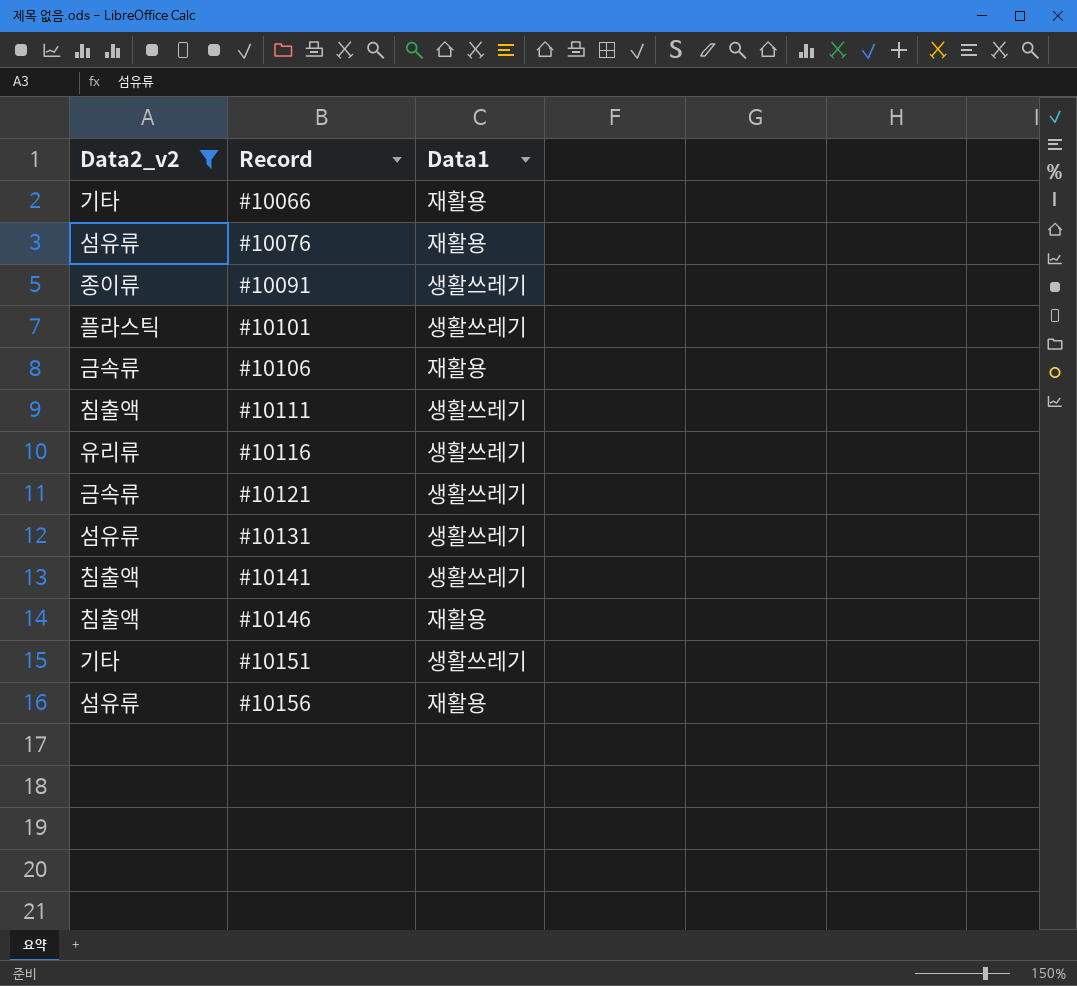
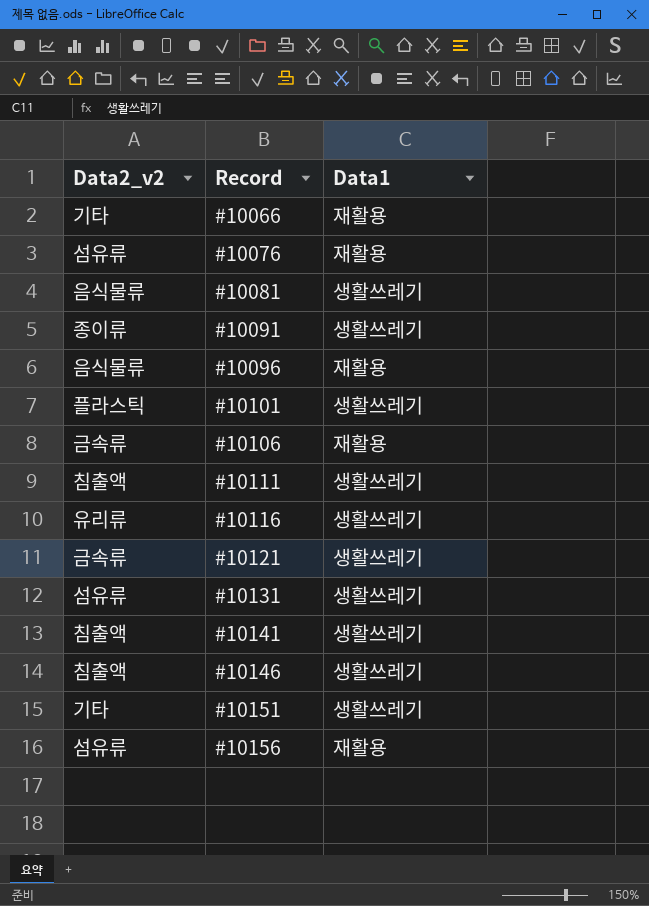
filter: Data2_v2 != 음식물류 -> none
#10146 | Data1: 재활용 -> 생활쓰레기

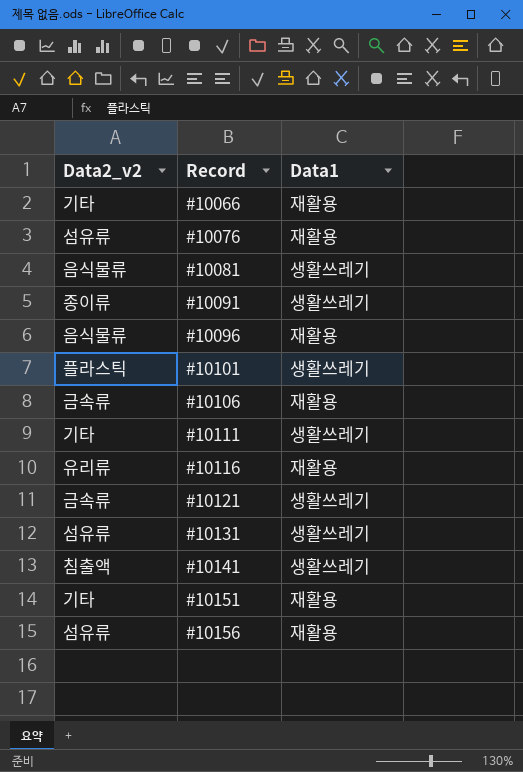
row #10146: 침출액 | 생활쓰레기 -> none
#10111 | Data2_v2: 침출액 -> 기타
#10116 | Data1: 생활쓰레기 -> 재활용
#10151 | Data1: 생활쓰레기 -> 재활용

